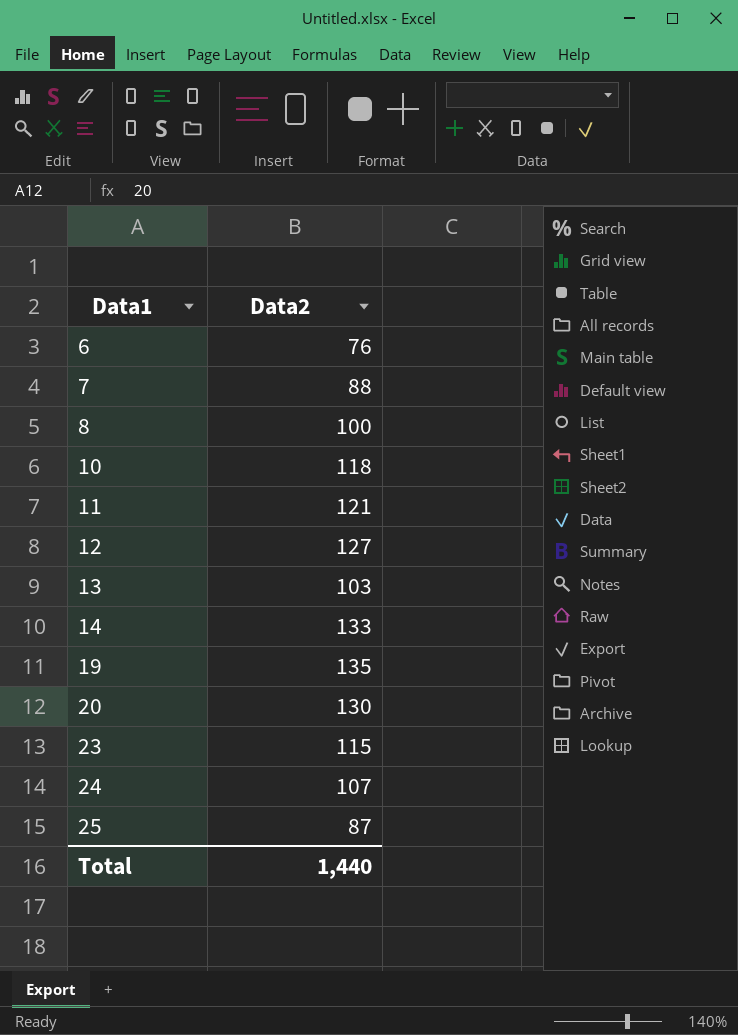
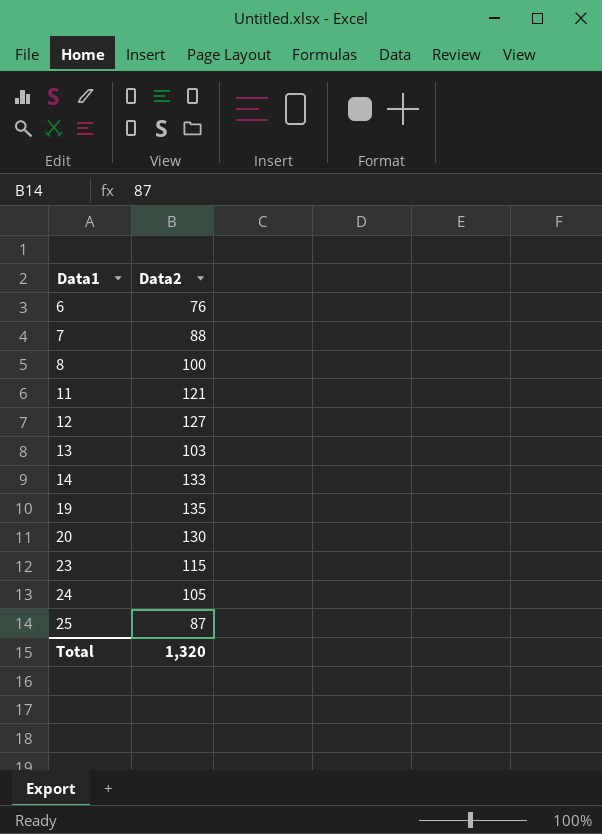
row 10: 118 -> none
24 | Data2: 107 -> 105
Total | Data2: 1,440 -> 1,320

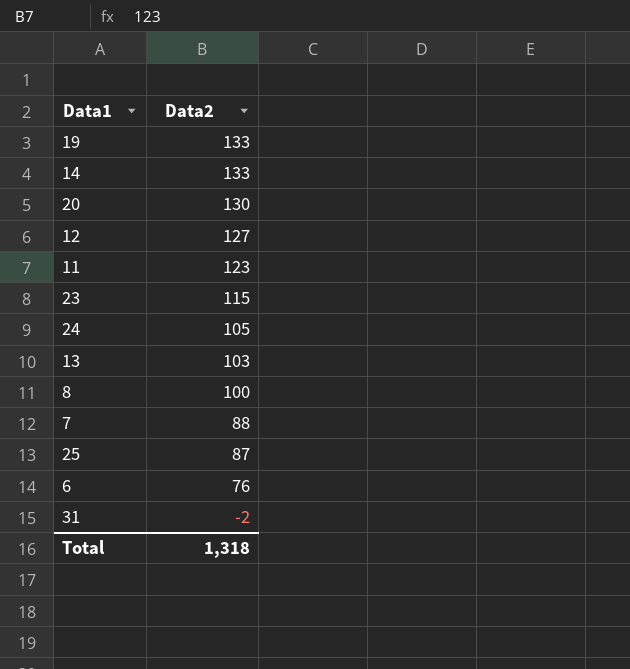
row order: Data1 ascending -> Data2 descending
19 | Data2: 135 -> 133
11 | Data2: 121 -> 123
row 31: none -> -2
Total | Data2: 1,320 -> 1,318

